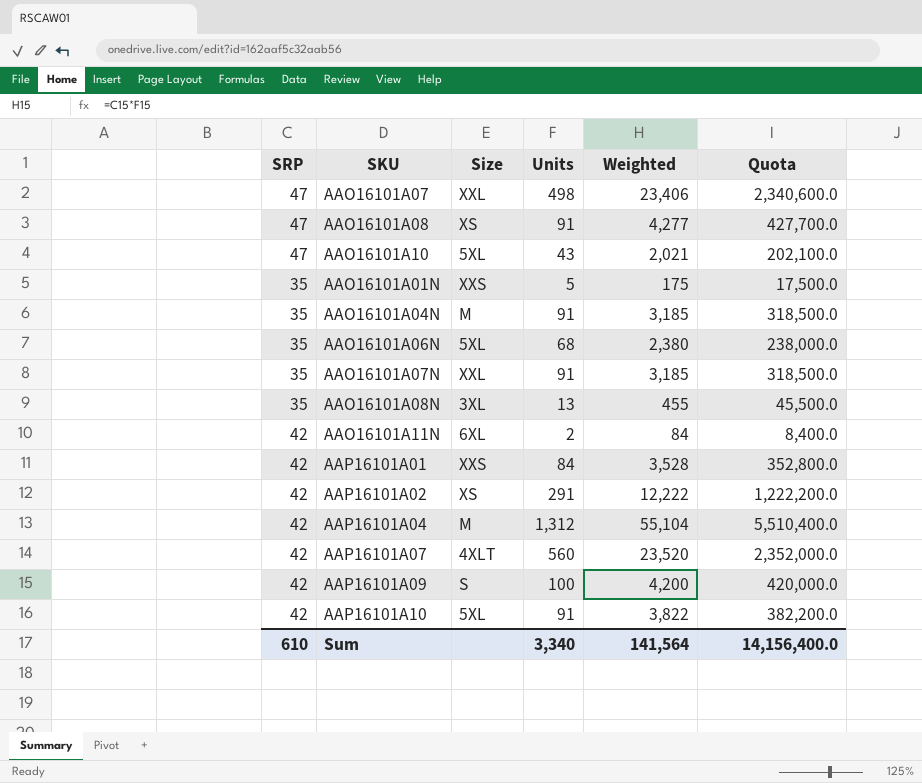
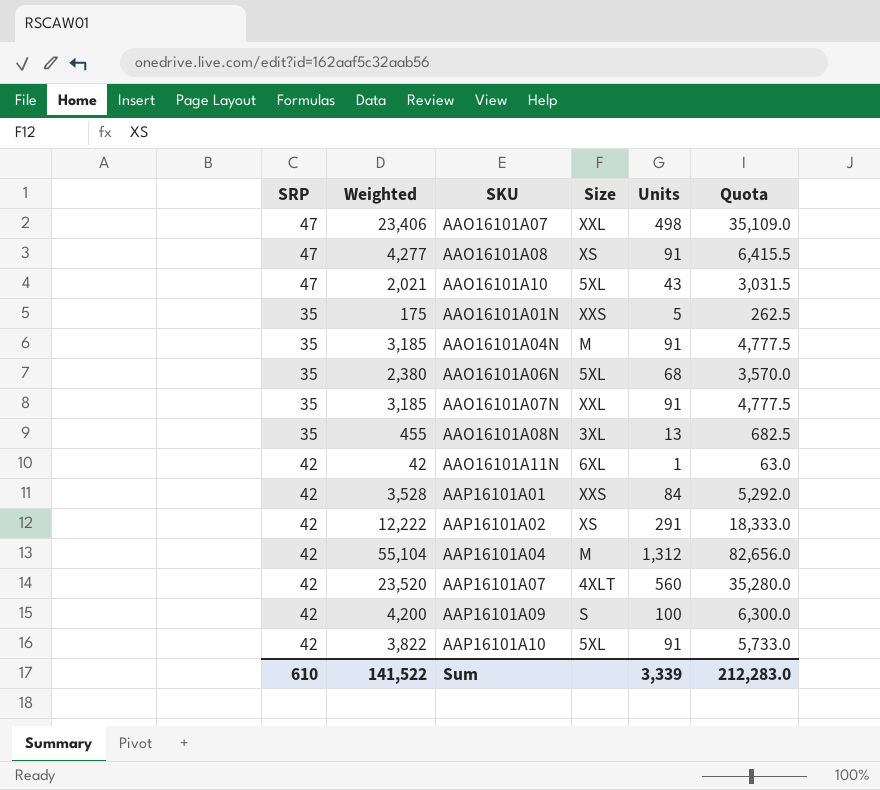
column Weighted | position: 5 -> 2
column Quota | formula: [Weighted] * 100 -> [Weighted] * 1.5
AAO16101A11N | Weighted: 84 -> 42
AAO16101A11N | Units: 2 -> 1
Sum | Weighted: 141,564 -> 141,522
Sum | Units: 3,340 -> 3,339
Sum | Quota: 14,156,400.0 -> 212,283.0

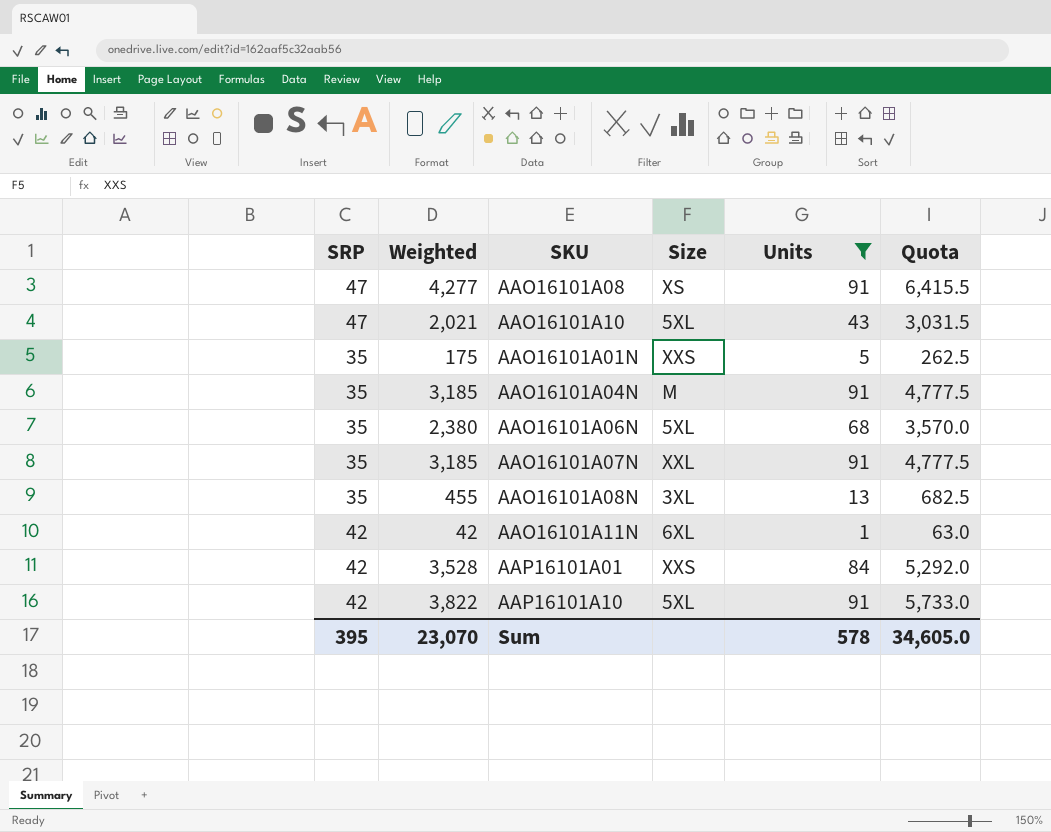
filter: none -> Units <= 91
Sum | SRP: 610 -> 395
Sum | Weighted: 141,522 -> 23,070
Sum | Units: 3,339 -> 578
Sum | Quota: 212,283.0 -> 34,605.0

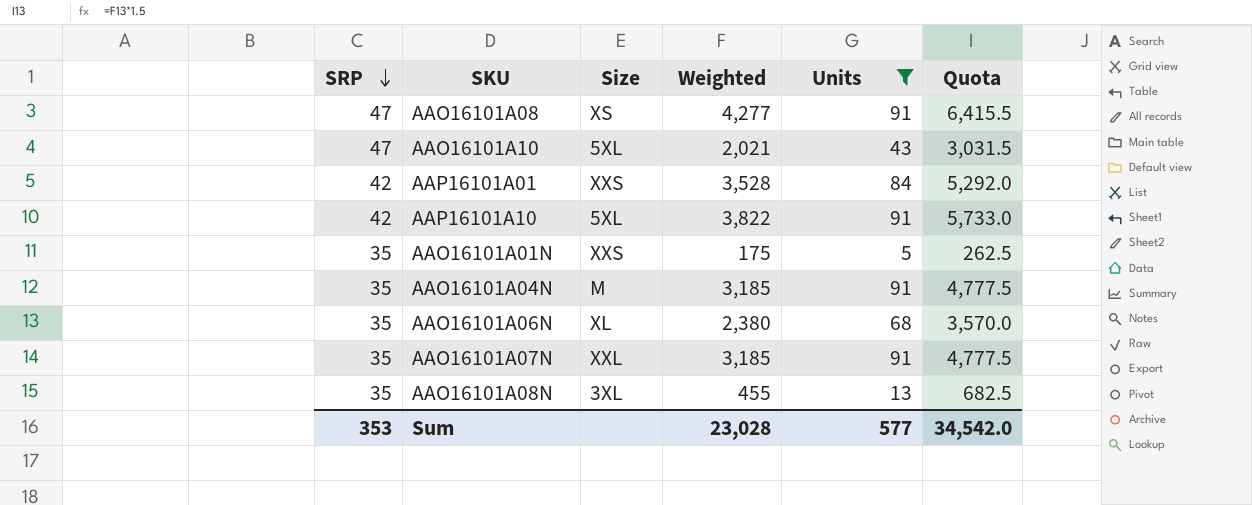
row order: none -> SRP descending
column Weighted | position: 2 -> 4
row AAO16101A11N: 42 | 42 | 6XL | 1 | 63.0 -> none
AAO16101A06N | Size: 5XL -> XL
Sum | SRP: 395 -> 353
Sum | Weighted: 23,070 -> 23,028
Sum | Units: 578 -> 577
Sum | Quota: 34,605.0 -> 34,542.0

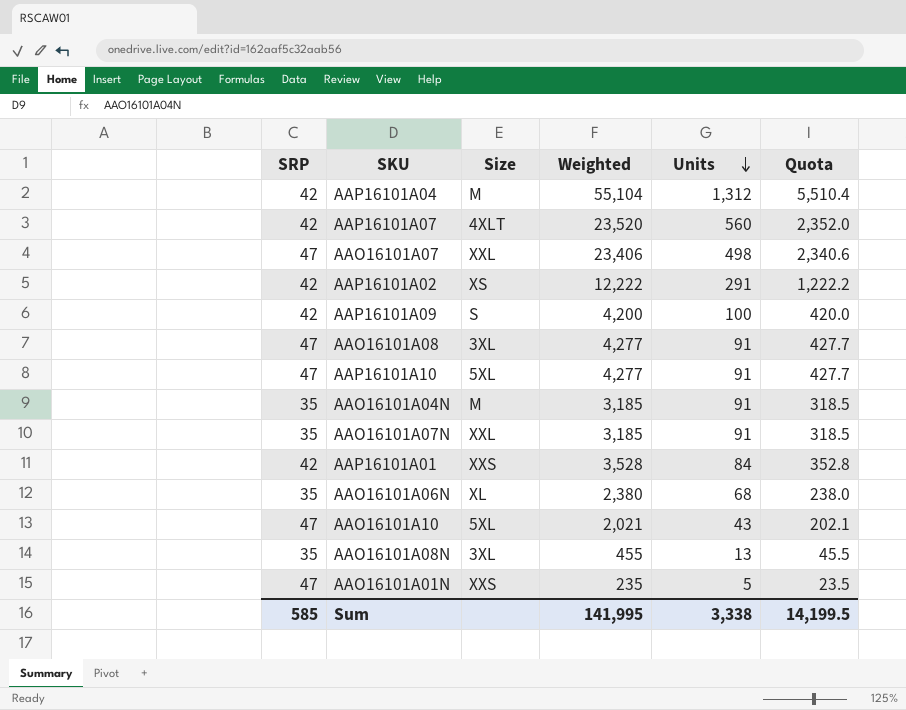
filter: Units <= 91 -> none
row order: SRP descending -> Units descending
column Quota | formula: [Weighted] * 1.5 -> [Weighted] * 0.1
AAO16101A08 | Size: XS -> 3XL
AAP16101A10 | SRP: 42 -> 47
AAP16101A10 | Weighted: 3,822 -> 4,277
AAO16101A01N | SRP: 35 -> 47
AAO16101A01N | Weighted: 175 -> 235
Sum | SRP: 353 -> 585
Sum | Weighted: 23,028 -> 141,995
Sum | Units: 577 -> 3,338
Sum | Quota: 34,542.0 -> 14,199.5

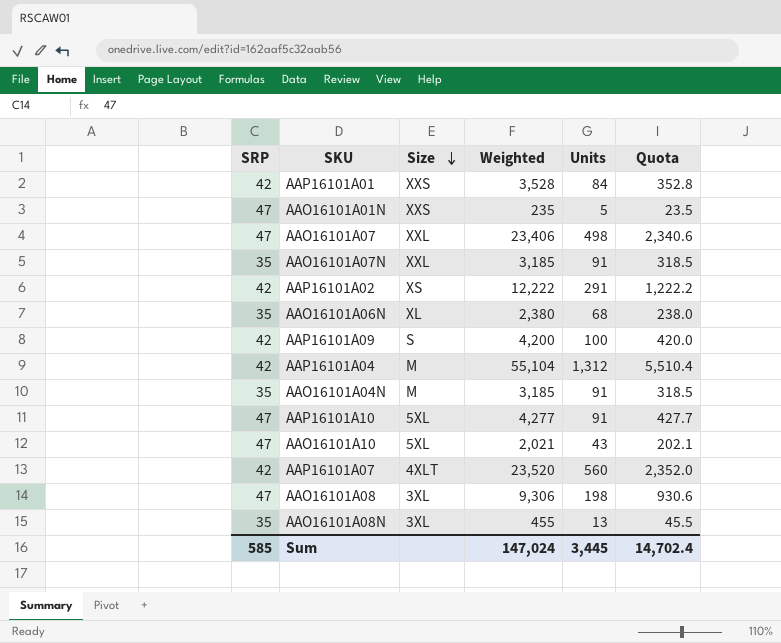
row order: Units descending -> Size descending
AAO16101A08 | Weighted: 4,277 -> 9,306
AAO16101A08 | Units: 91 -> 198
AAO16101A08 | Quota: 427.7 -> 930.6
Sum | Weighted: 141,995 -> 147,024
Sum | Units: 3,338 -> 3,445
Sum | Quota: 14,199.5 -> 14,702.4

